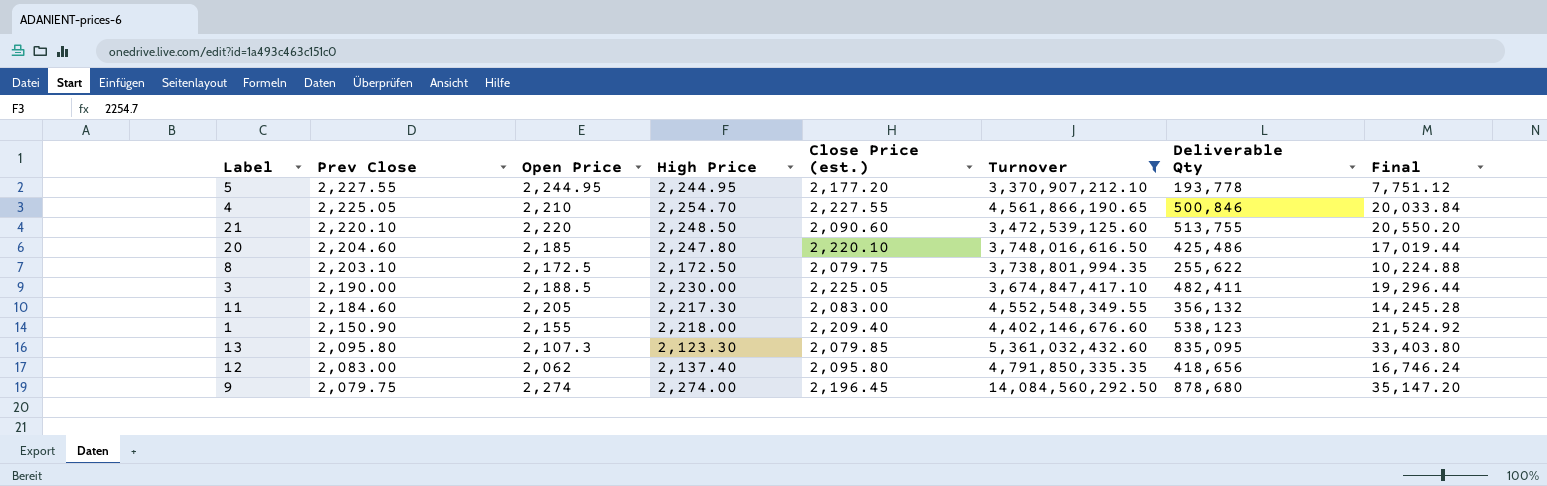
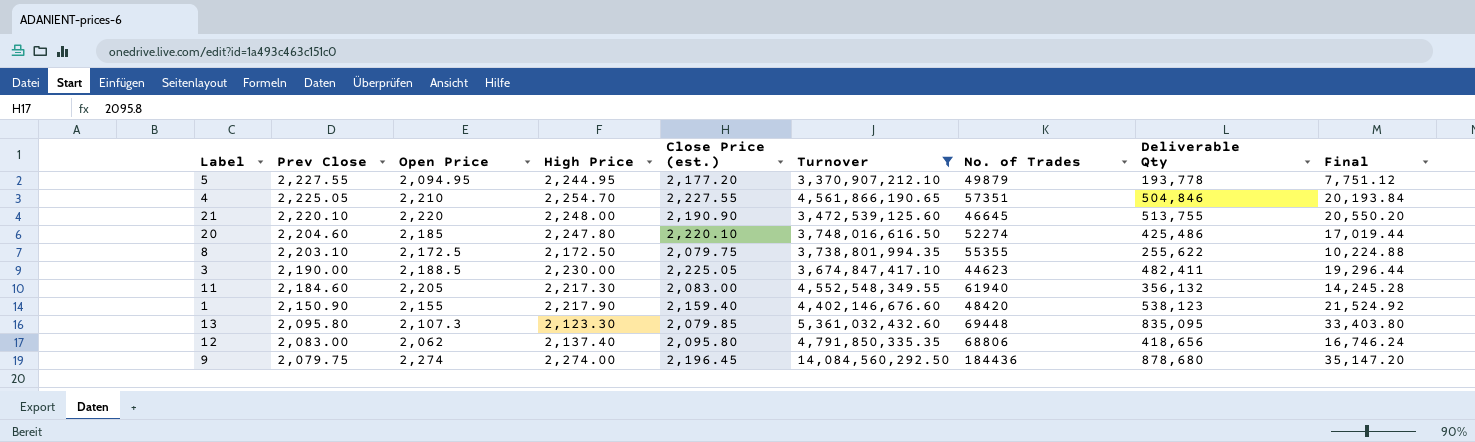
column No. of Trades | position: none -> 7
5 | Open Price: 2,244.95 -> 2,094.95
4 | Deliverable Qty: 500,846 -> 504,846
4 | Final: 20,033.84 -> 20,193.84
21 | High Price: 2,248.50 -> 2,248.00
21 | Close Price (est.): 2,090.60 -> 2,190.90
1 | High Price: 2,218.00 -> 2,217.90
1 | Close Price (est.): 2,209.40 -> 2,159.40

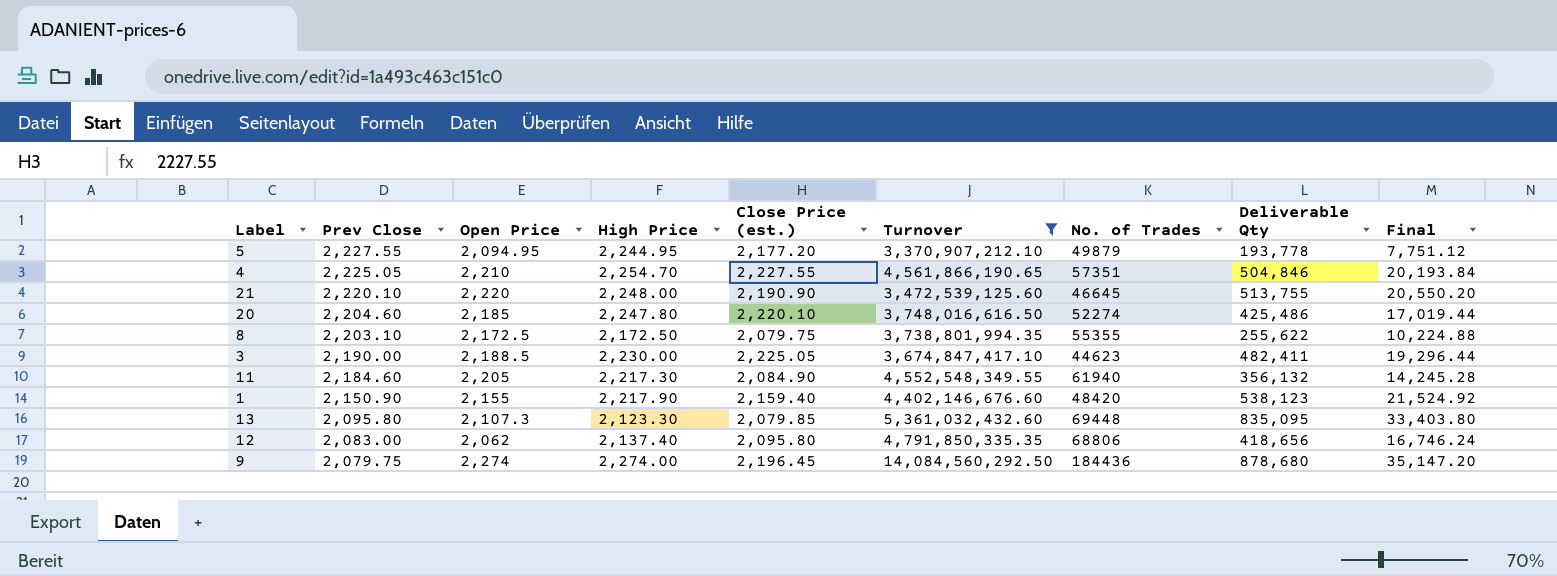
11 | Close Price (est.): 2,083.00 -> 2,084.90

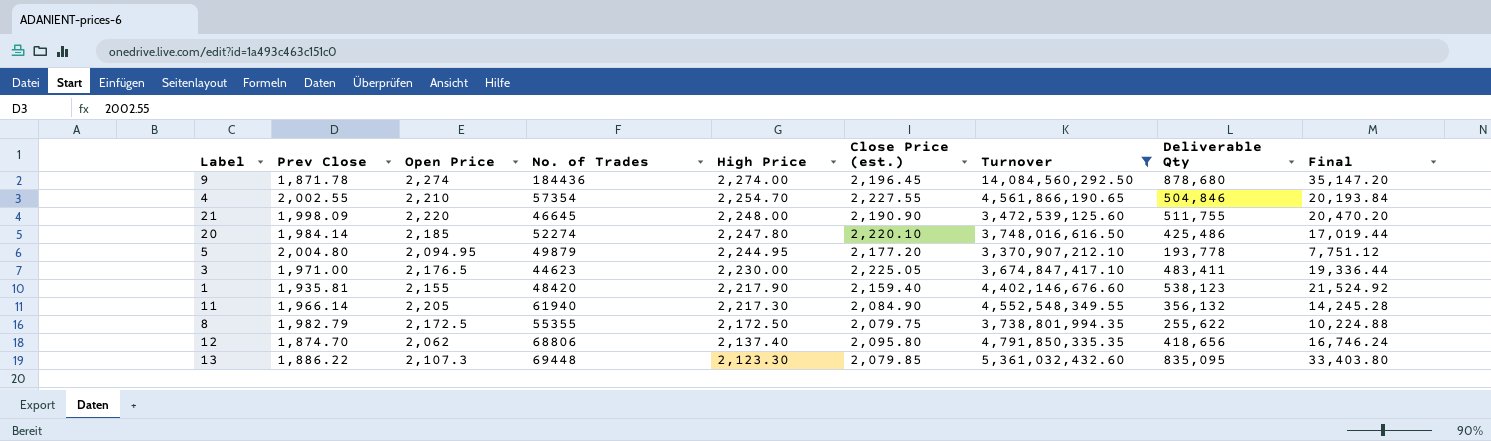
row order: Prev Close descending -> High Price descending
column No. of Trades | position: 7 -> 4
9 | Prev Close: 2,079.75 -> 1,871.78
4 | Prev Close: 2,225.05 -> 2,002.55
4 | No. of Trades: 57351 -> 57354
21 | Prev Close: 2,220.10 -> 1,998.09
21 | Deliverable Qty: 513,755 -> 511,755
21 | Final: 20,550.20 -> 20,470.20
20 | Prev Close: 2,204.60 -> 1,984.14
5 | Prev Close: 2,227.55 -> 2,004.80
3 | Prev Close: 2,190.00 -> 1,971.00
3 | Open Price: 2,188.5 -> 2,176.5
3 | Deliverable Qty: 482,411 -> 483,411
3 | Final: 19,296.44 -> 19,336.44
1 | Prev Close: 2,150.90 -> 1,935.81
11 | Prev Close: 2,184.60 -> 1,966.14
8 | Prev Close: 2,203.10 -> 1,982.79
12 | Prev Close: 2,083.00 -> 1,874.70
13 | Prev Close: 2,095.80 -> 1,886.22

